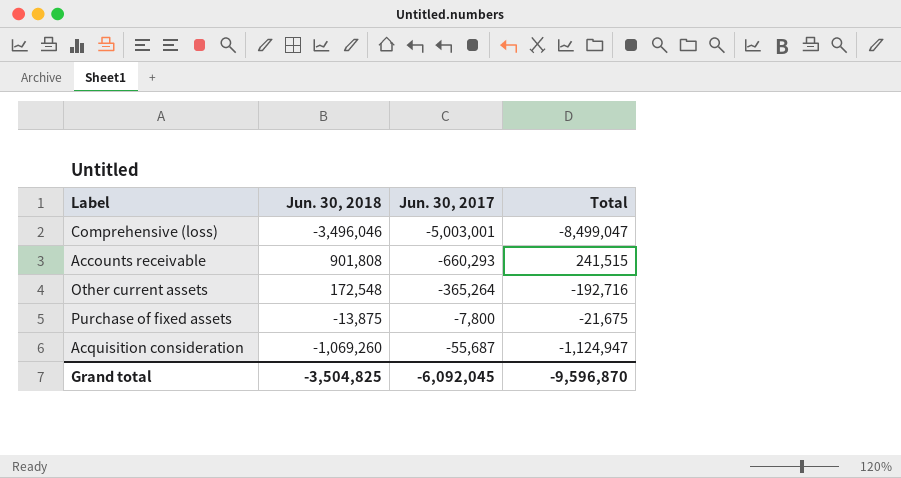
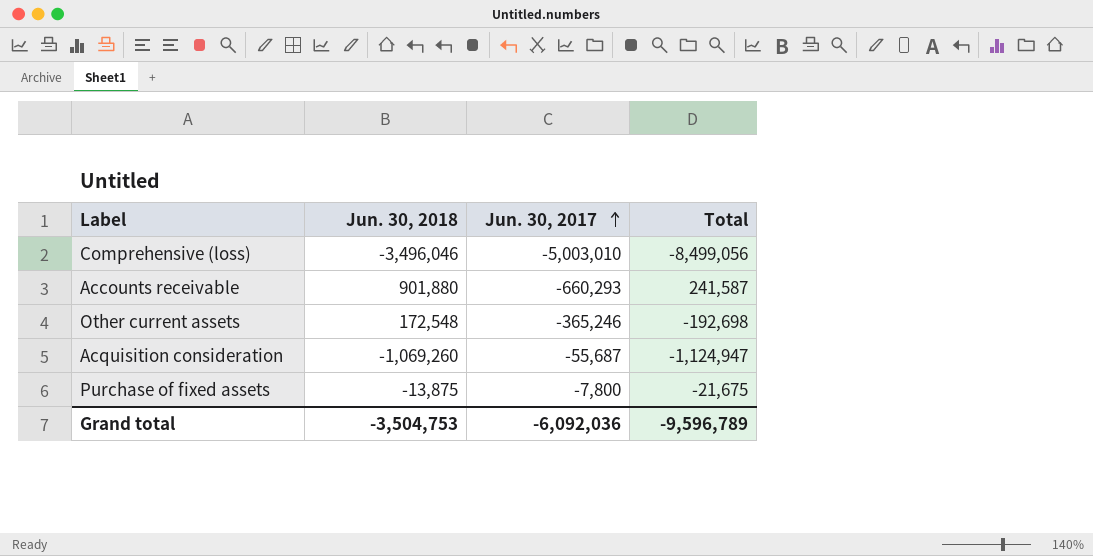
row order: none -> Jun. 30, 2017 ascending
Comprehensive (loss) | Jun. 30, 2017: -5,003,001 -> -5,003,010
Comprehensive (loss) | Total: -8,499,047 -> -8,499,056
Accounts receivable | Jun. 30, 2018: 901,808 -> 901,880
Accounts receivable | Total: 241,515 -> 241,587
Other current assets | Jun. 30, 2017: -365,264 -> -365,246
Other current assets | Total: -192,716 -> -192,698
Grand total | Jun. 30, 2018: -3,504,825 -> -3,504,753
Grand total | Jun. 30, 2017: -6,092,045 -> -6,092,036
Grand total | Total: -9,596,870 -> -9,596,789

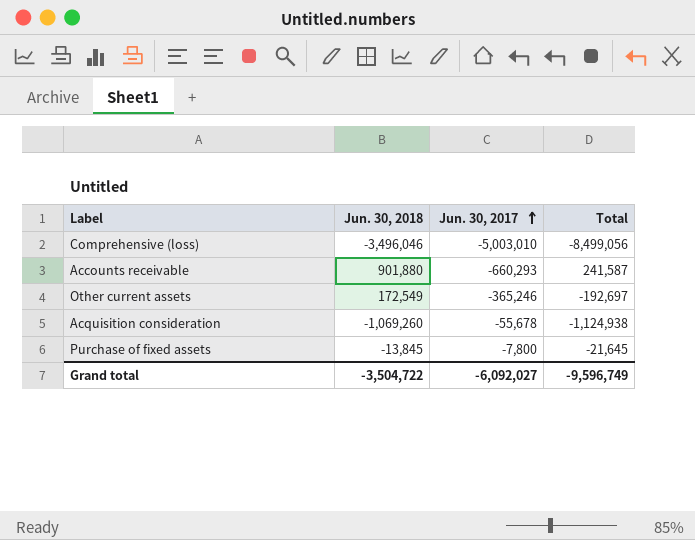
Other current assets | Jun. 30, 2018: 172,548 -> 172,549
Other current assets | Total: -192,698 -> -192,697
Acquisition consideration | Jun. 30, 2017: -55,687 -> -55,678
Acquisition consideration | Total: -1,124,947 -> -1,124,938
Purchase of fixed assets | Jun. 30, 2018: -13,875 -> -13,845
Purchase of fixed assets | Total: -21,675 -> -21,645
Grand total | Jun. 30, 2018: -3,504,753 -> -3,504,722
Grand total | Jun. 30, 2017: -6,092,036 -> -6,092,027
Grand total | Total: -9,596,789 -> -9,596,749

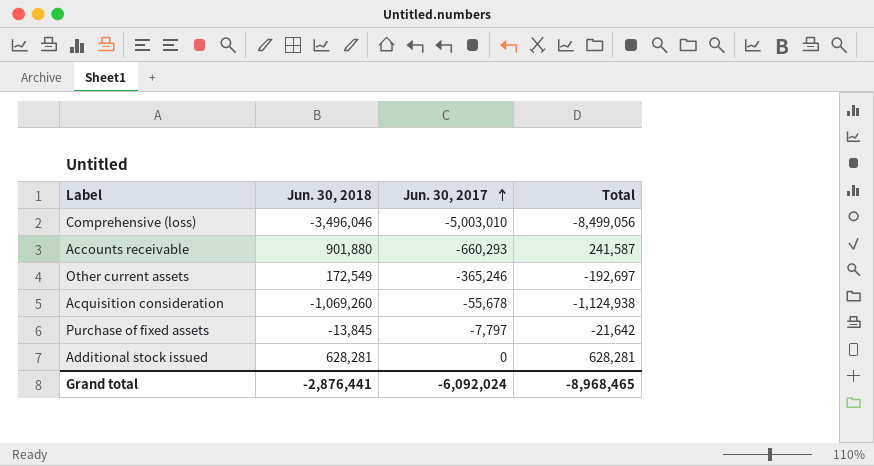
Purchase of fixed assets | Jun. 30, 2017: -7,800 -> -7,797
Purchase of fixed assets | Total: -21,645 -> -21,642
row Additional stock issued: none -> 628,281 | 0 | 628,281
Grand total | Jun. 30, 2018: -3,504,722 -> -2,876,441
Grand total | Jun. 30, 2017: -6,092,027 -> -6,092,024
Grand total | Total: -9,596,749 -> -8,968,465

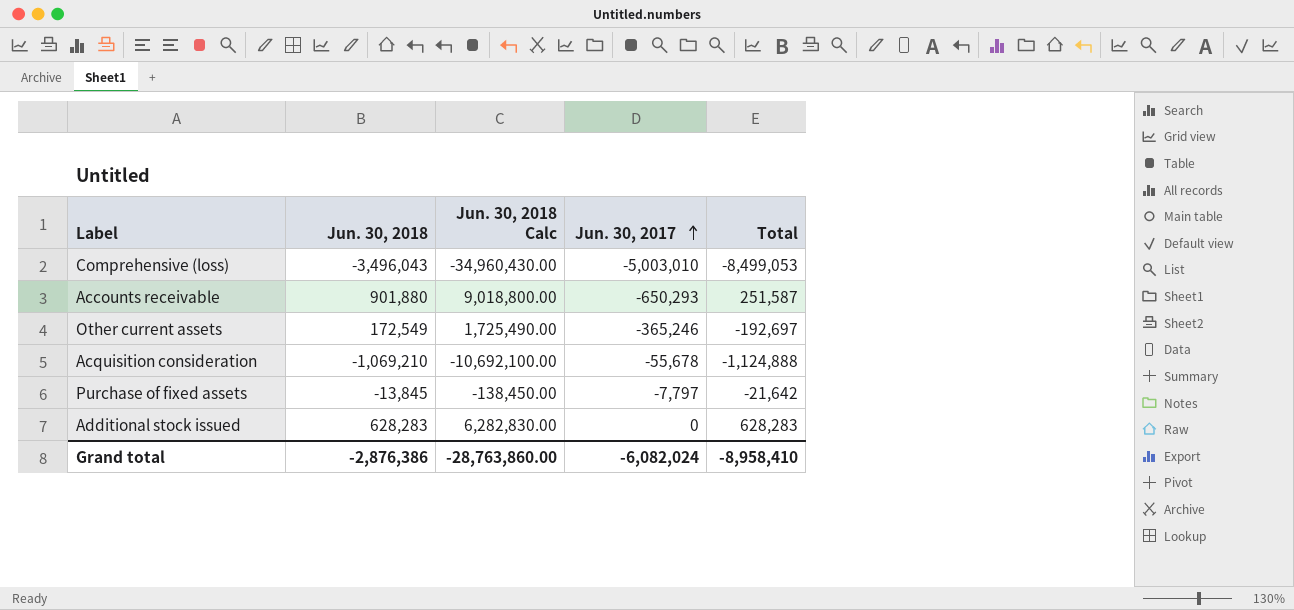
column Jun. 30, 2018 Calc | formula: none -> [Jun. 30, 2018] * 10
Comprehensive (loss) | Jun. 30, 2018: -3,496,046 -> -3,496,043
Comprehensive (loss) | Total: -8,499,056 -> -8,499,053
Accounts receivable | Jun. 30, 2017: -660,293 -> -650,293
Accounts receivable | Total: 241,587 -> 251,587
Acquisition consideration | Jun. 30, 2018: -1,069,260 -> -1,069,210
Acquisition consideration | Total: -1,124,938 -> -1,124,888
Additional stock issued | Jun. 30, 2018: 628,281 -> 628,283
Additional stock issued | Total: 628,281 -> 628,283
Grand total | Jun. 30, 2018: -2,876,441 -> -2,876,386
Grand total | Jun. 30, 2017: -6,092,024 -> -6,082,024
Grand total | Total: -8,968,465 -> -8,958,410

